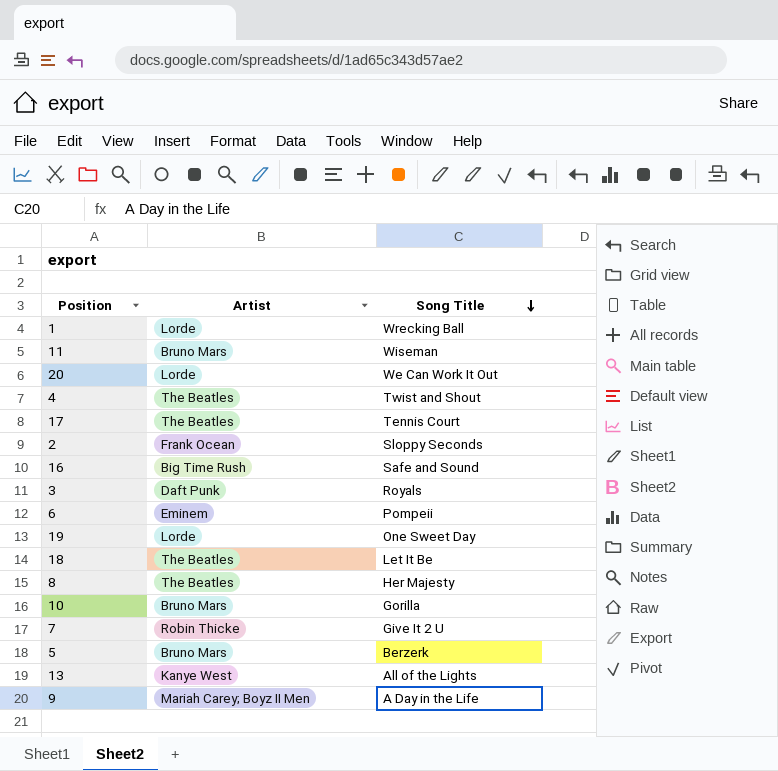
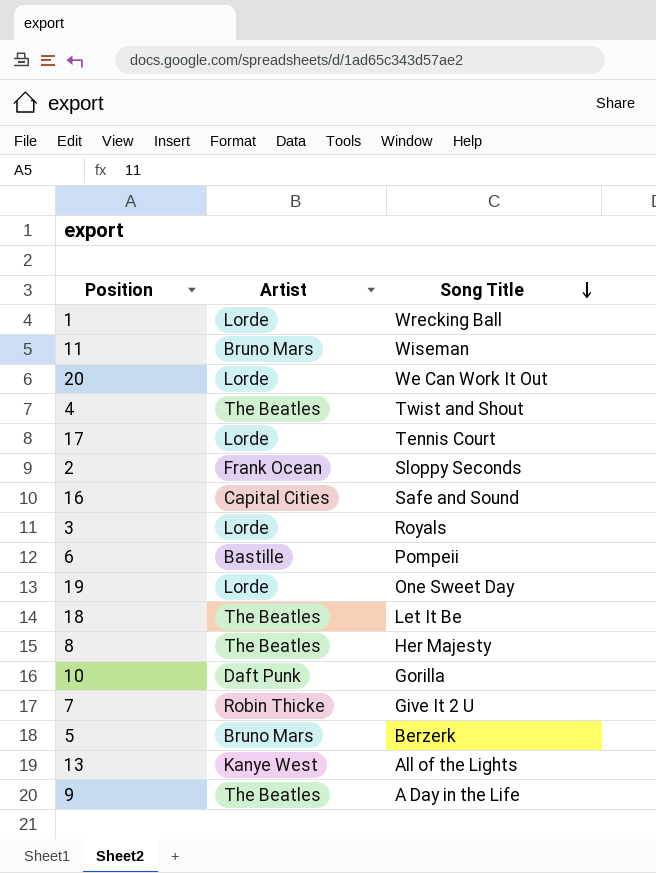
17 | Artist: The Beatles -> Lorde
16 | Artist: Big Time Rush -> Capital Cities
3 | Artist: Daft Punk -> Lorde
6 | Artist: Eminem -> Bastille
10 | Artist: Bruno Mars -> Daft Punk
9 | Artist: Mariah Carey; Boyz II Men -> The Beatles

